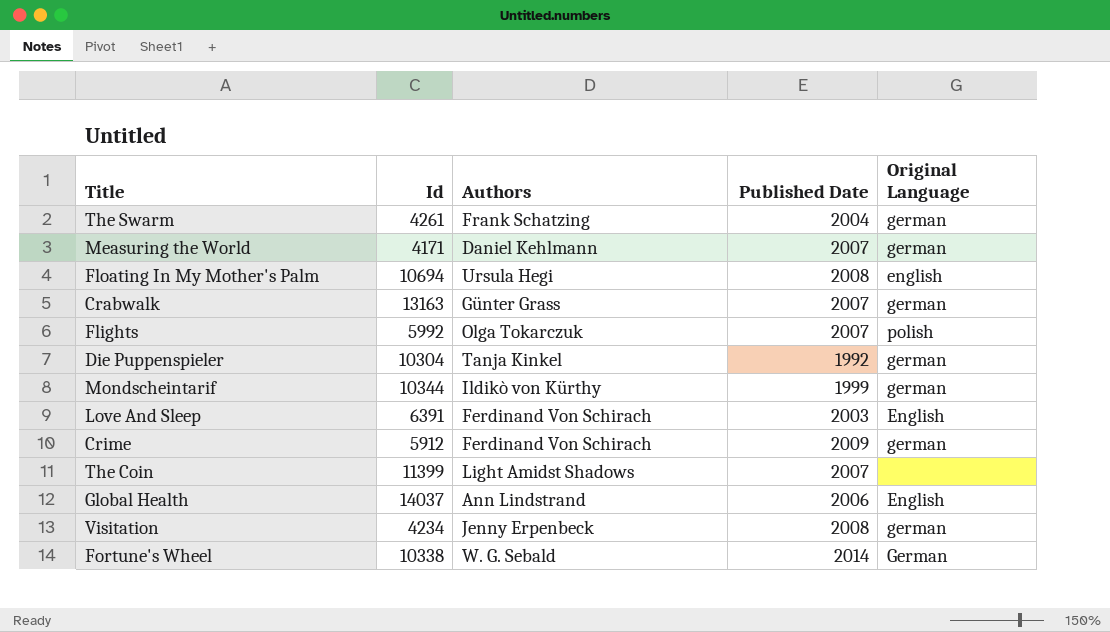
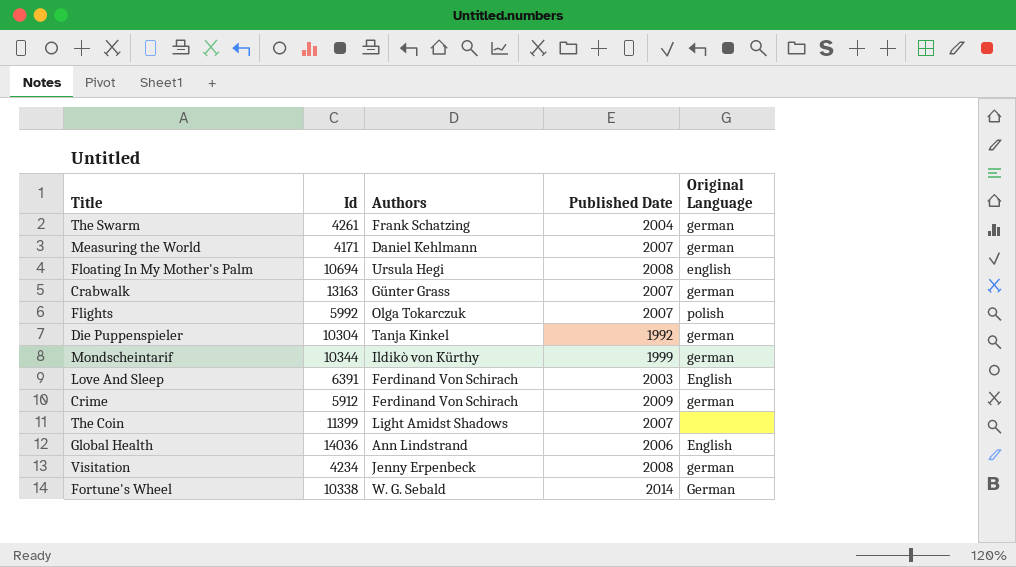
Global Health | Id: 14037 -> 14036

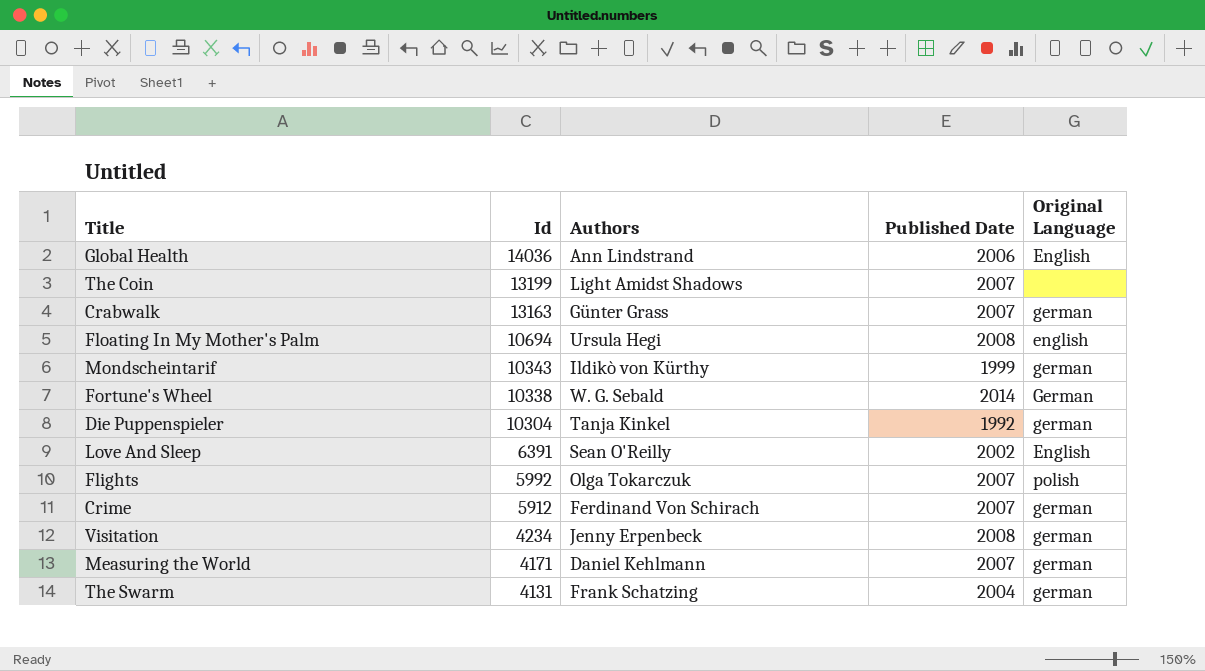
row order: none -> Id descending
The Coin | Id: 11399 -> 13199
Mondscheintarif | Id: 10344 -> 10343
Love And Sleep | Authors: Ferdinand Von Schirach -> Sean O'Reilly
Love And Sleep | Published Date: 2003 -> 2002
Crime | Published Date: 2009 -> 2007
The Swarm | Id: 4261 -> 4131

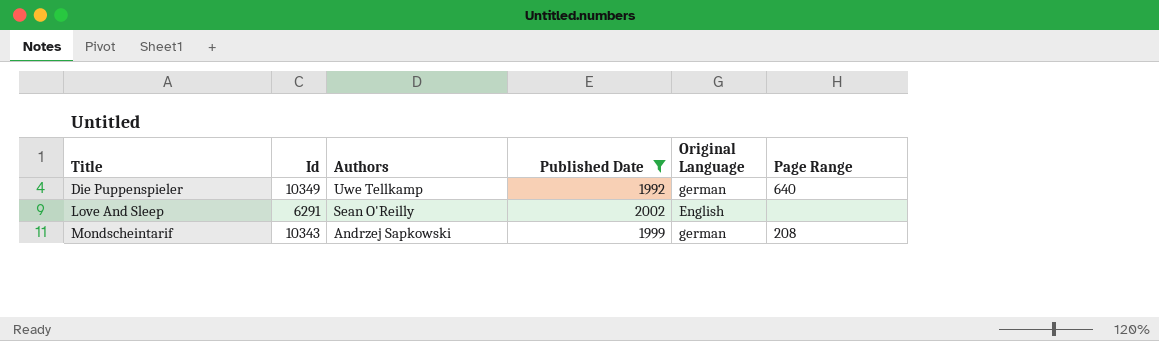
filter: none -> Published Date <= 2002
row order: Id descending -> Title ascending
column Page Range | position: none -> 6
Die Puppenspieler | Id: 10304 -> 10349
Die Puppenspieler | Authors: Tanja Kinkel -> Uwe Tellkamp
Love And Sleep | Id: 6391 -> 6291
Mondscheintarif | Authors: Ildikò von Kürthy -> Andrzej Sapkowski

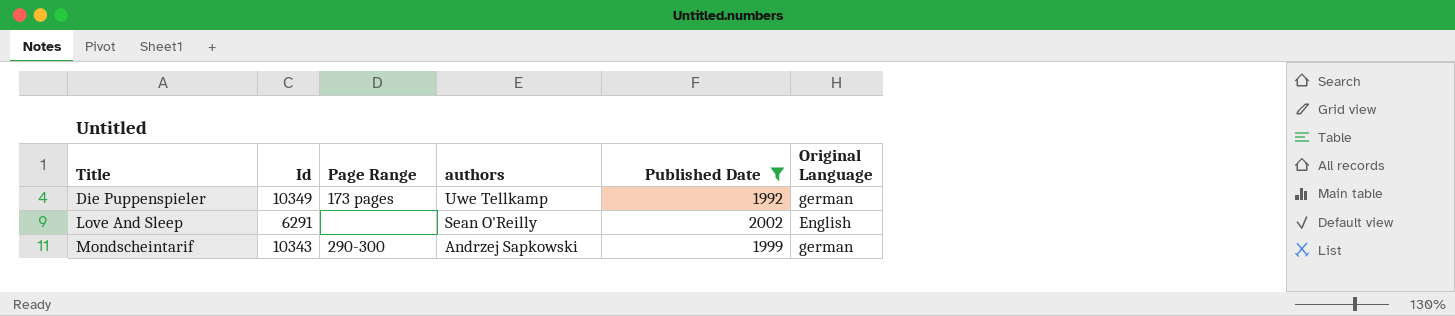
column Page Range | position: 6 -> 3
column name: Authors -> authors
Die Puppenspieler | Page Range: 640 -> 173 pages
Mondscheintarif | Page Range: 208 -> 290-300

